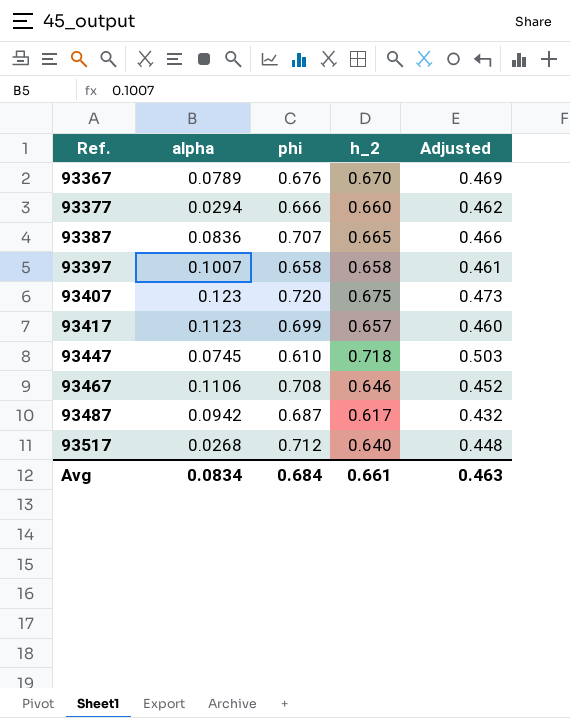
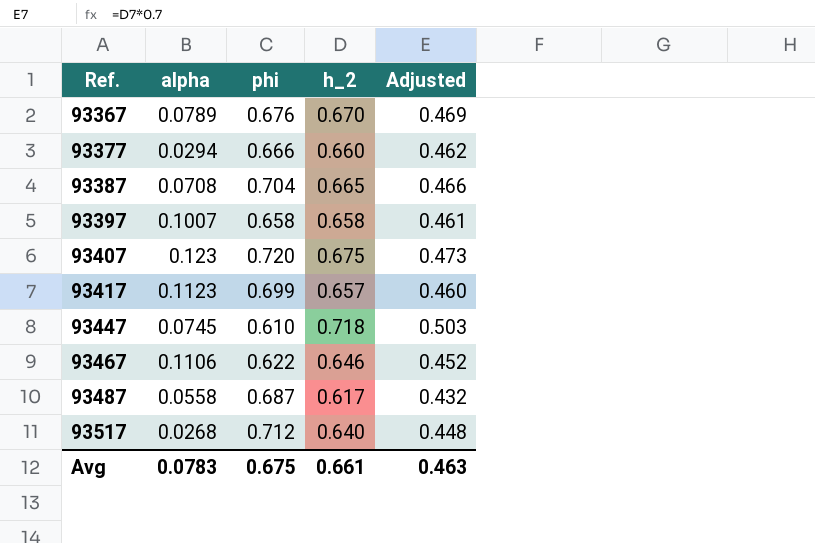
93387 | alpha: 0.0836 -> 0.0708
93387 | phi: 0.707 -> 0.704
93467 | phi: 0.708 -> 0.622
93487 | alpha: 0.0942 -> 0.0558
Avg | alpha: 0.0834 -> 0.0783
Avg | phi: 0.684 -> 0.675

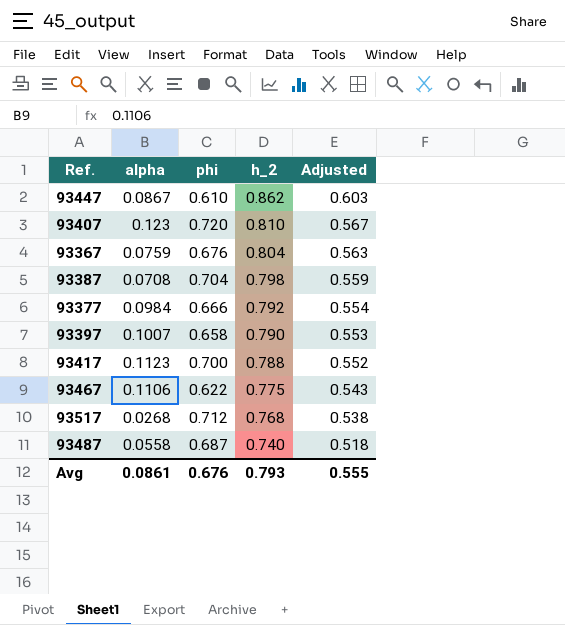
row order: Ref. ascending -> h_2 descending
93447 | alpha: 0.0745 -> 0.0867
93447 | h_2: 0.718 -> 0.862
93447 | Adjusted: 0.503 -> 0.603
93407 | h_2: 0.675 -> 0.810
93407 | Adjusted: 0.473 -> 0.567
93367 | alpha: 0.0789 -> 0.0759
93367 | h_2: 0.670 -> 0.804
93367 | Adjusted: 0.469 -> 0.563
93387 | h_2: 0.665 -> 0.798
93387 | Adjusted: 0.466 -> 0.559
93377 | alpha: 0.0294 -> 0.0984
93377 | h_2: 0.660 -> 0.792
93377 | Adjusted: 0.462 -> 0.554
93397 | h_2: 0.658 -> 0.790
93397 | Adjusted: 0.461 -> 0.553
93417 | phi: 0.699 -> 0.700
93417 | h_2: 0.657 -> 0.788
93417 | Adjusted: 0.460 -> 0.552
93467 | h_2: 0.646 -> 0.775
93467 | Adjusted: 0.452 -> 0.543
93517 | h_2: 0.640 -> 0.768
93517 | Adjusted: 0.448 -> 0.538
93487 | h_2: 0.617 -> 0.740
93487 | Adjusted: 0.432 -> 0.518
Avg | alpha: 0.0783 -> 0.0861
Avg | phi: 0.675 -> 0.676
Avg | h_2: 0.661 -> 0.793
Avg | Adjusted: 0.463 -> 0.555

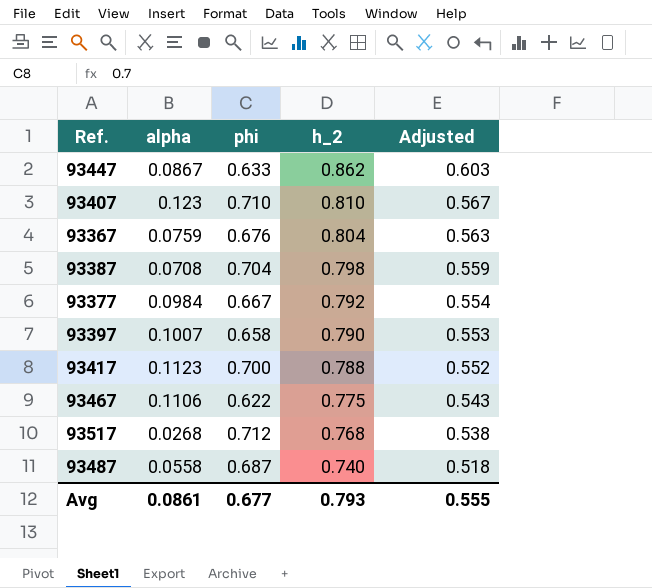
93447 | phi: 0.610 -> 0.633
93407 | phi: 0.720 -> 0.710
93377 | phi: 0.666 -> 0.667
Avg | phi: 0.676 -> 0.677

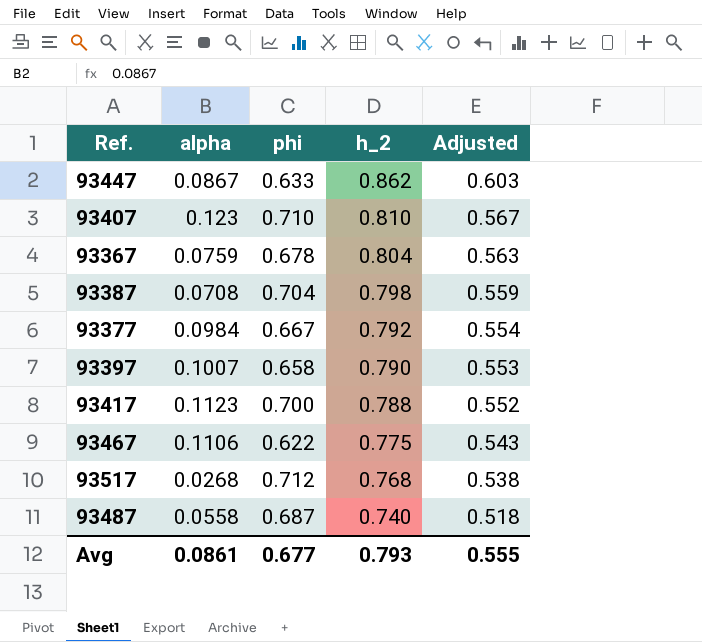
93367 | phi: 0.676 -> 0.678

